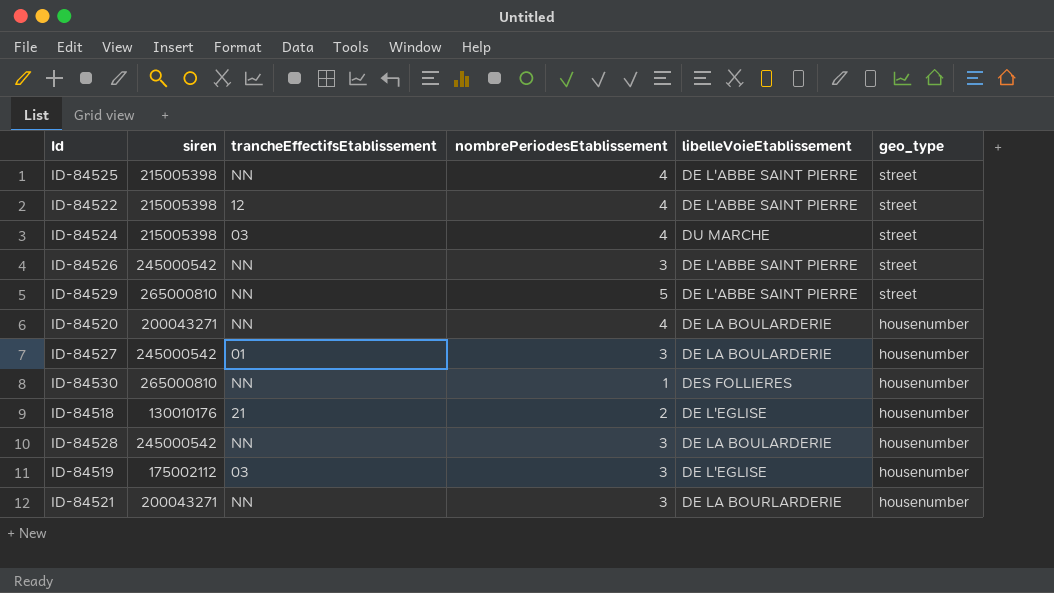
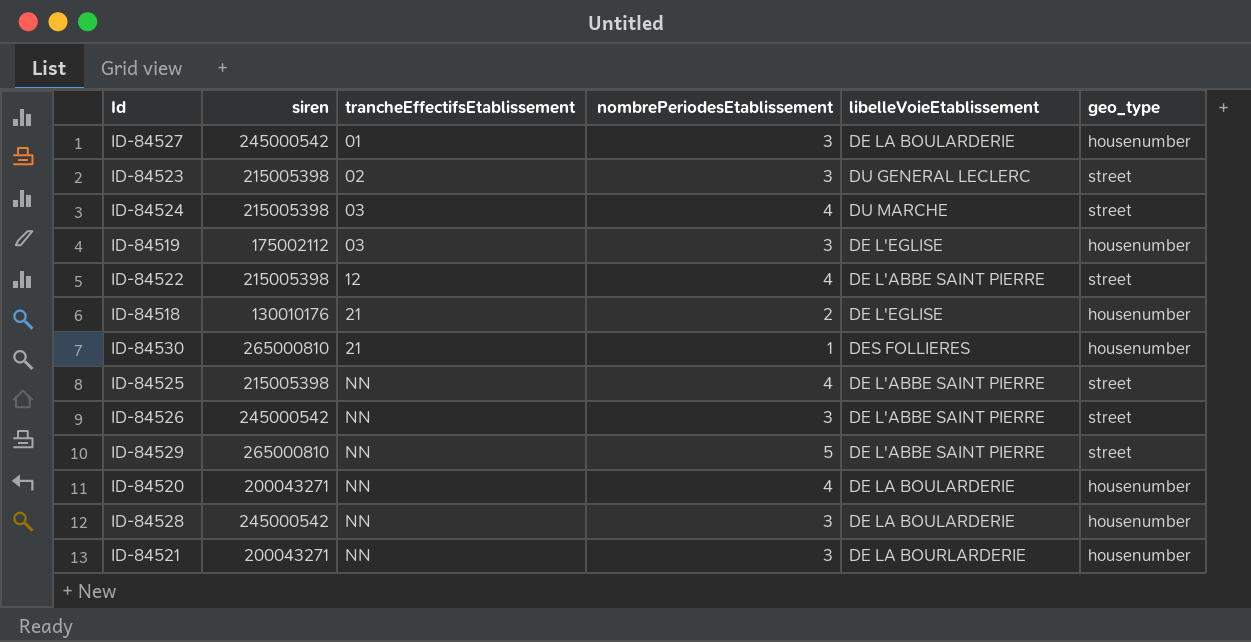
row order: geo_type descending -> trancheEffectifsEtablissement ascending
row ID-84523: none -> 215005398 | 02 | 3 | DU GENERAL LECLERC | street
ID-84530 | trancheEffectifsEtablissement: NN -> 21

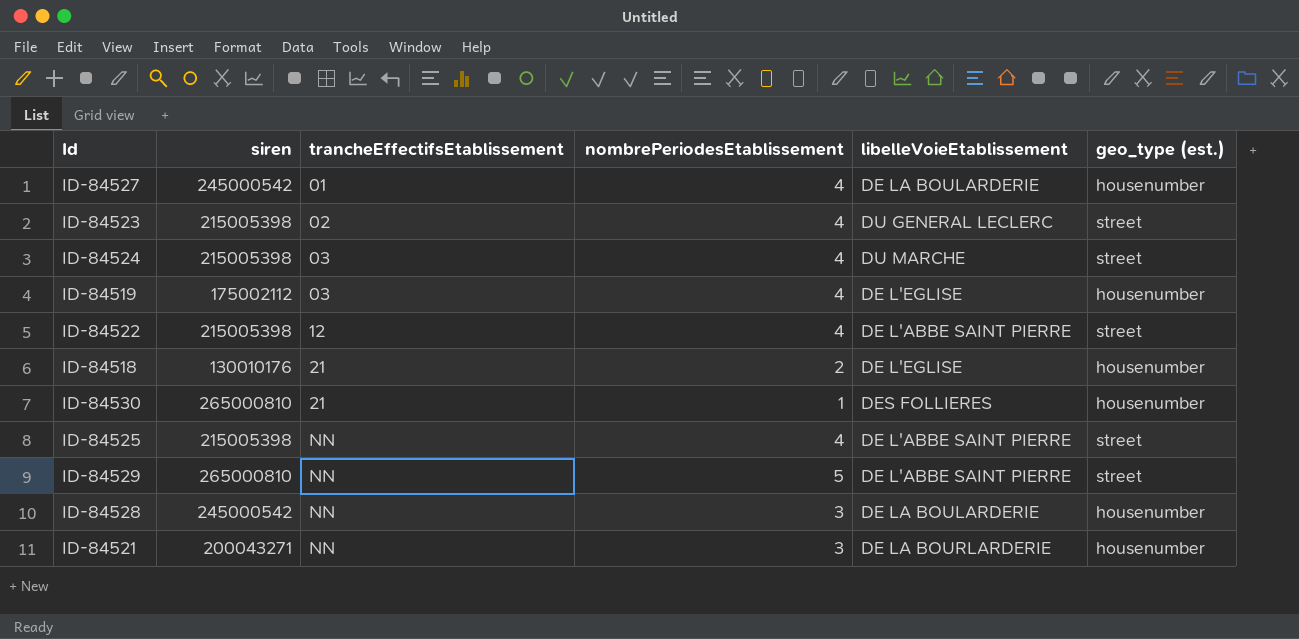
column name: geo_type -> geo_type (est.)
row ID-84526: 245000542 | NN | 3 | DE L'ABBE SAINT PIERRE | street -> none
row ID-84520: 200043271 | NN | 4 | DE LA BOULARDERIE | housenumber -> none
ID-84527 | nombrePeriodesEtablissement: 3 -> 4
ID-84523 | nombrePeriodesEtablissement: 3 -> 4
ID-84519 | nombrePeriodesEtablissement: 3 -> 4

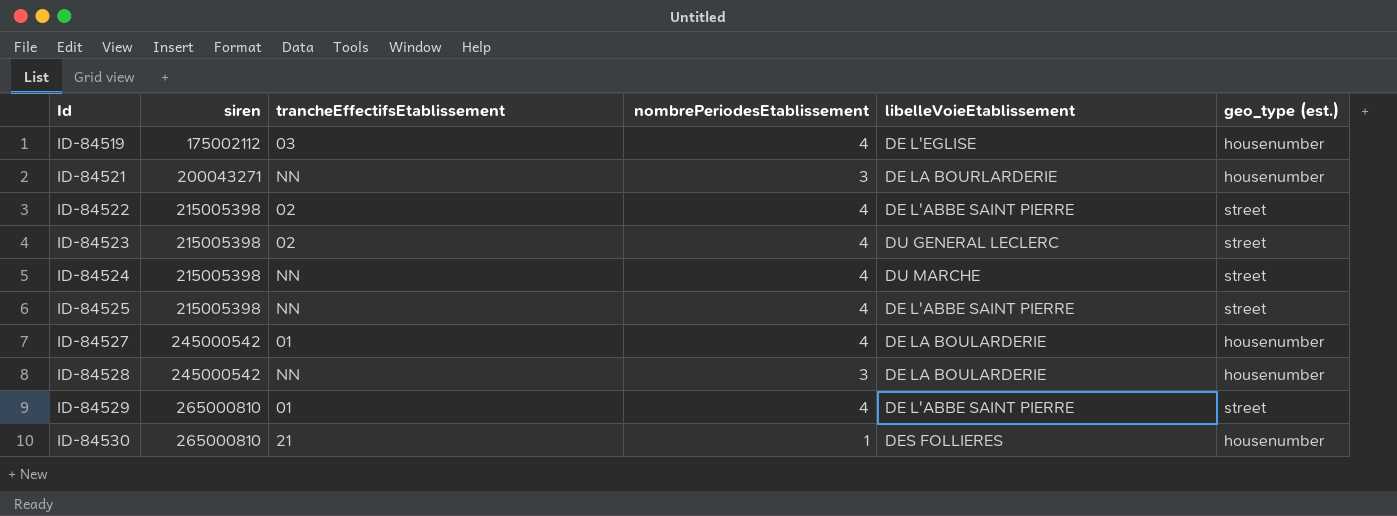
row order: trancheEffectifsEtablissement ascending -> Id ascending
row ID-84518: 130010176 | 21 | 2 | DE L'EGLISE | housenumber -> none
ID-84522 | trancheEffectifsEtablissement: 12 -> 02
ID-84524 | trancheEffectifsEtablissement: 03 -> NN
ID-84529 | trancheEffectifsEtablissement: NN -> 01
ID-84529 | nombrePeriodesEtablissement: 5 -> 4

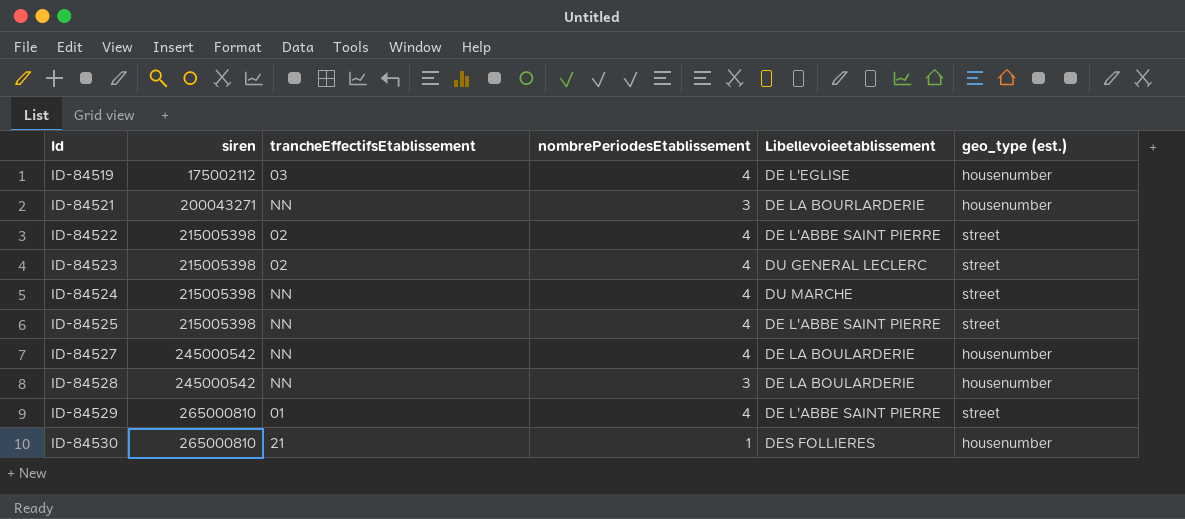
column name: libelleVoieEtablissement -> Libellevoieetablissement
ID-84527 | trancheEffectifsEtablissement: 01 -> NN

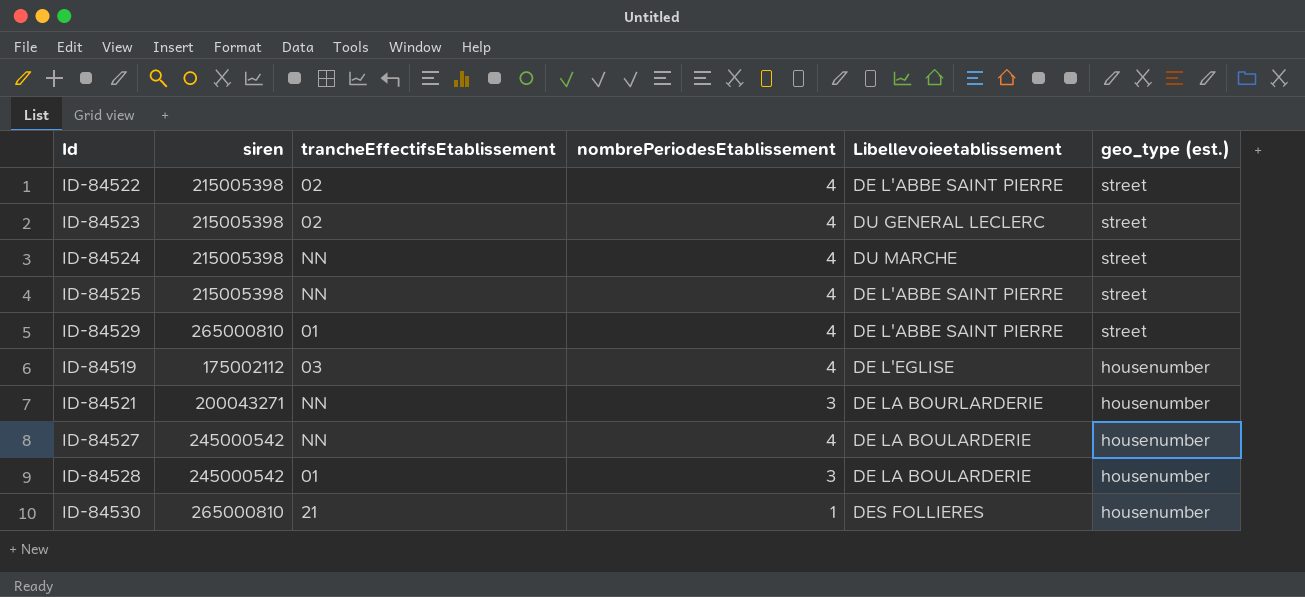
row order: Id ascending -> geo_type (est.) descending
ID-84528 | trancheEffectifsEtablissement: NN -> 01

